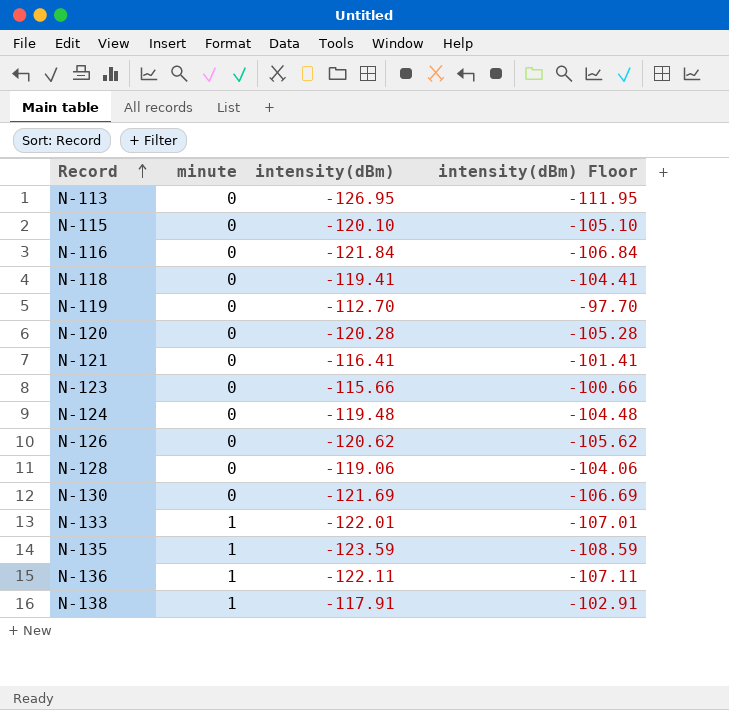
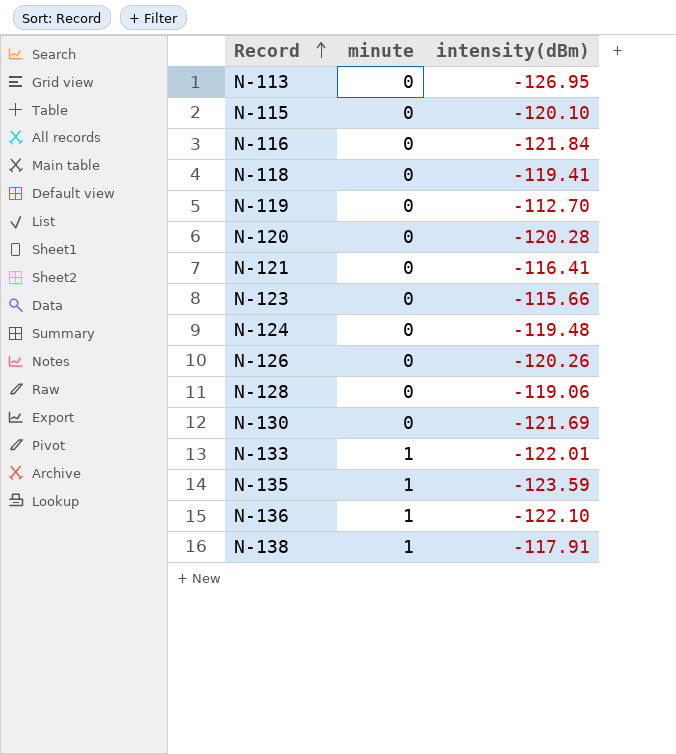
column intensity(dBm) Floor | formula: [intensity(dBm)] + 15 -> none
N-126 | intensity(dBm): -120.62 -> -120.26
N-136 | intensity(dBm): -122.11 -> -122.10

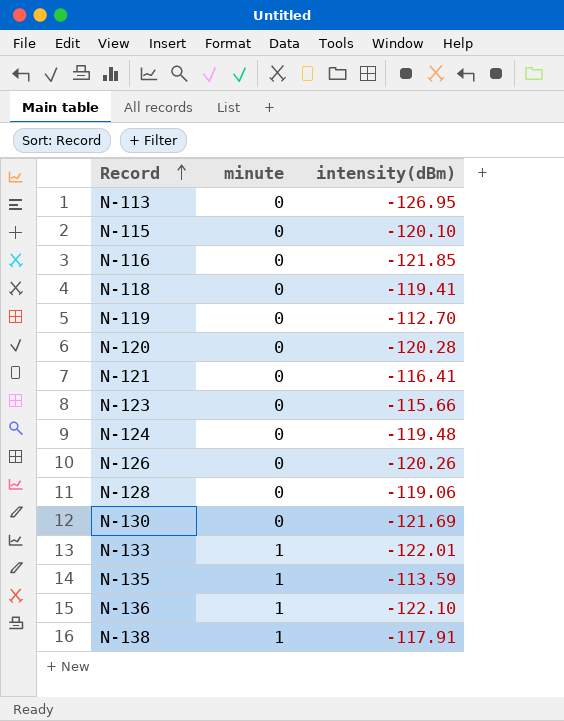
N-116 | intensity(dBm): -121.84 -> -121.85
N-135 | intensity(dBm): -123.59 -> -113.59

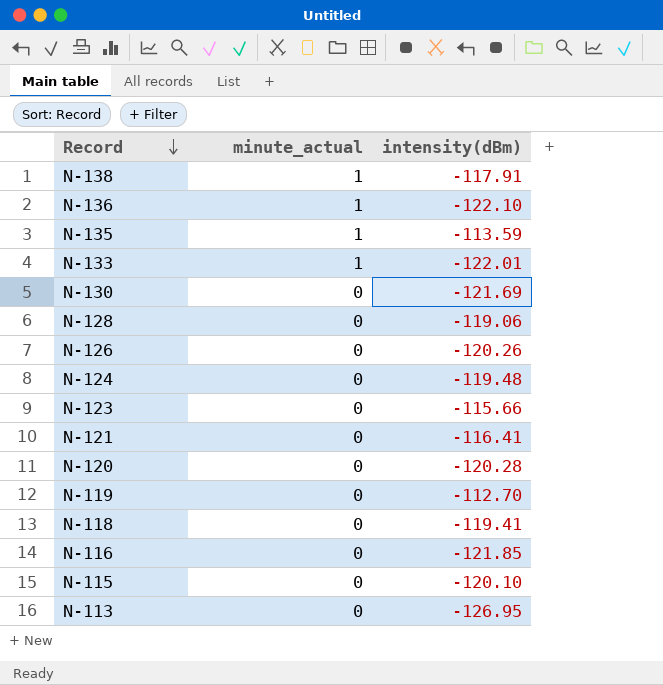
row order: Record ascending -> Record descending
column name: minute -> minute_actual

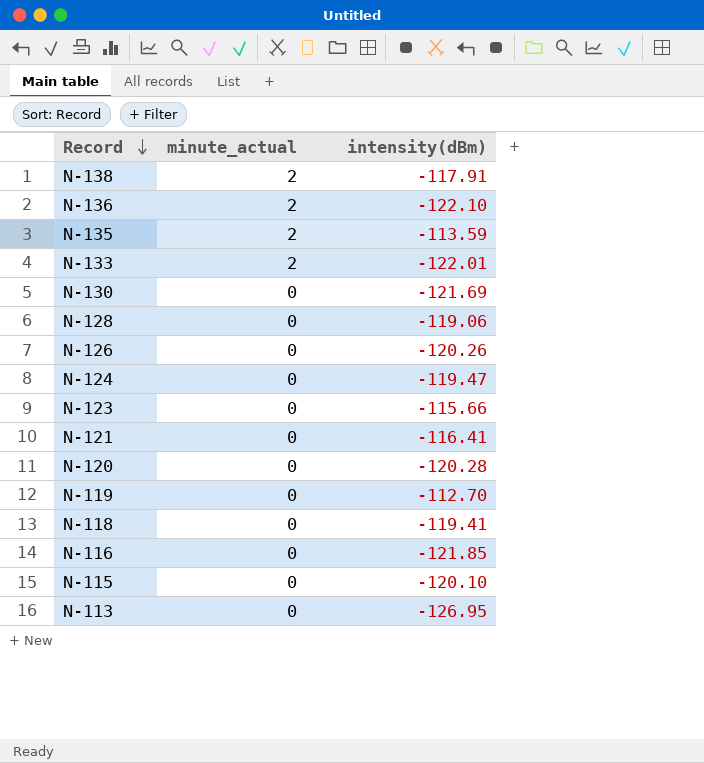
N-138 | minute_actual: 1 -> 2
N-136 | minute_actual: 1 -> 2
N-135 | minute_actual: 1 -> 2
N-133 | minute_actual: 1 -> 2
N-124 | intensity(dBm): -119.48 -> -119.47

